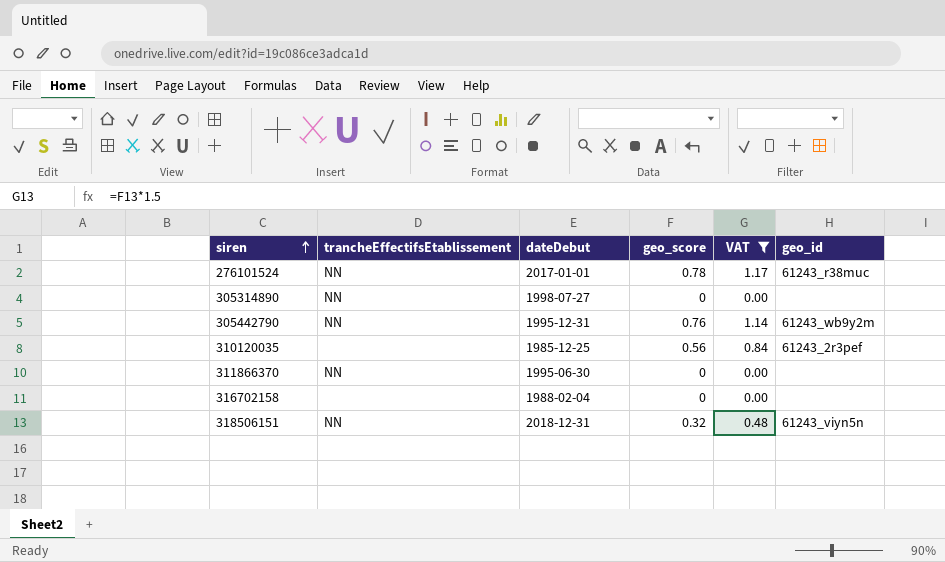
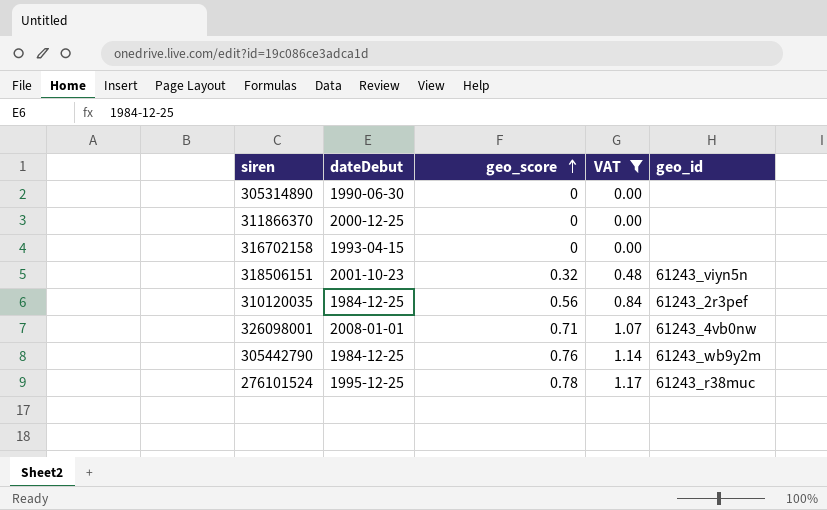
row order: siren ascending -> geo_score ascending
column trancheEffectifsEtablissement | position: 2 -> none
305314890 | dateDebut: 1998-07-27 -> 1990-06-30
311866370 | dateDebut: 1995-06-30 -> 2000-12-25
316702158 | dateDebut: 1988-02-04 -> 1993-04-15
318506151 | dateDebut: 2018-12-31 -> 2001-10-23
310120035 | dateDebut: 1985-12-25 -> 1984-12-25
row 326098001: none -> 2008-01-01 | 0.71 | 1.07 | 61243_4vb0nw
305442790 | dateDebut: 1995-12-31 -> 1984-12-25
276101524 | dateDebut: 2017-01-01 -> 1995-12-25

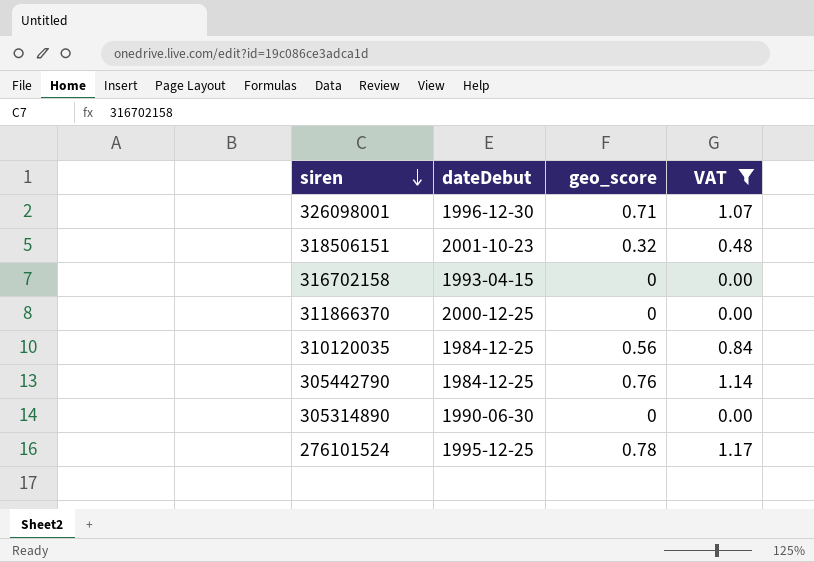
row order: geo_score ascending -> siren descending
column geo_id | position: 5 -> none
326098001 | dateDebut: 2008-01-01 -> 1996-12-30

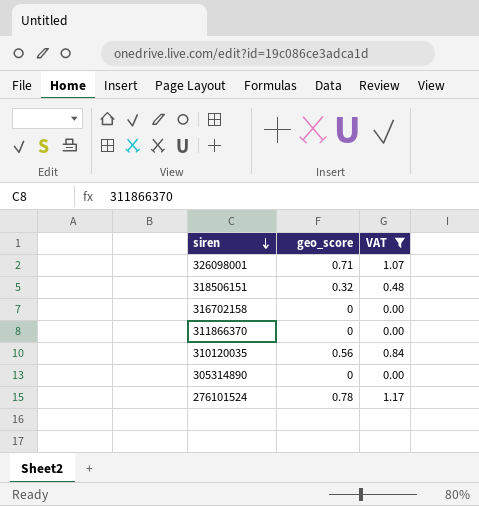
column dateDebut | position: 2 -> none
row 305442790: 1984-12-25 | 0.76 | 1.14 -> none

